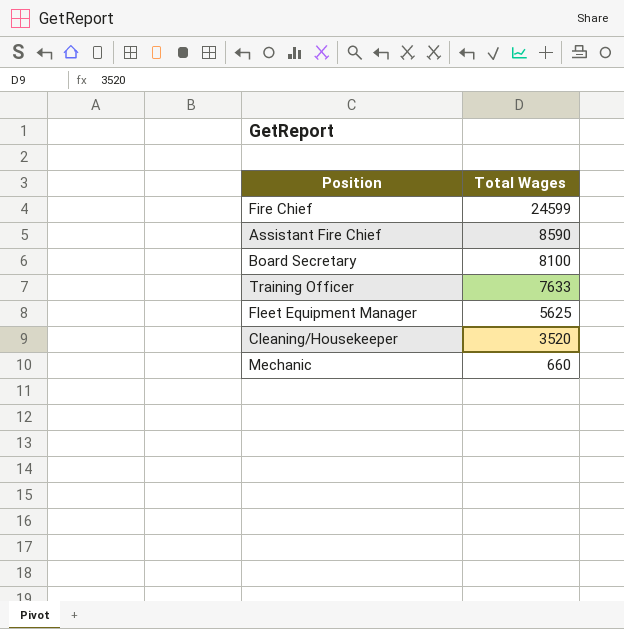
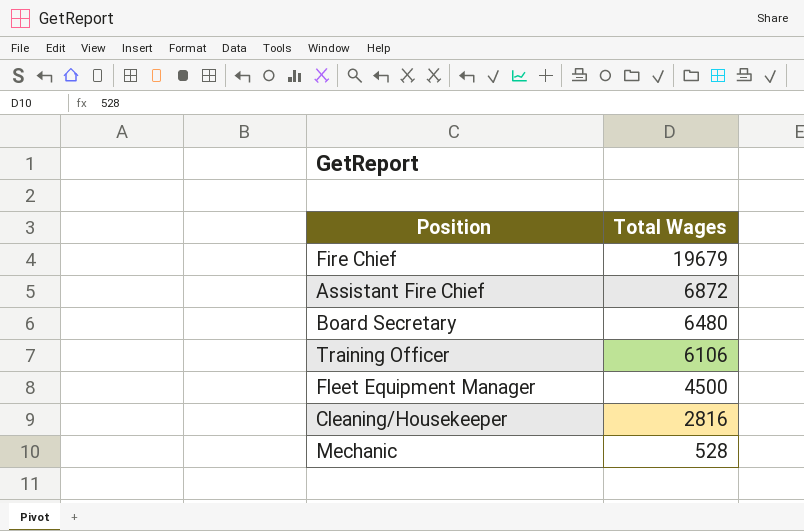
Fire Chief | Total Wages: 24599 -> 19679
Assistant Fire Chief | Total Wages: 8590 -> 6872
Board Secretary | Total Wages: 8100 -> 6480
Training Officer | Total Wages: 7633 -> 6106
Fleet Equipment Manager | Total Wages: 5625 -> 4500
Cleaning/Housekeeper | Total Wages: 3520 -> 2816
Mechanic | Total Wages: 660 -> 528

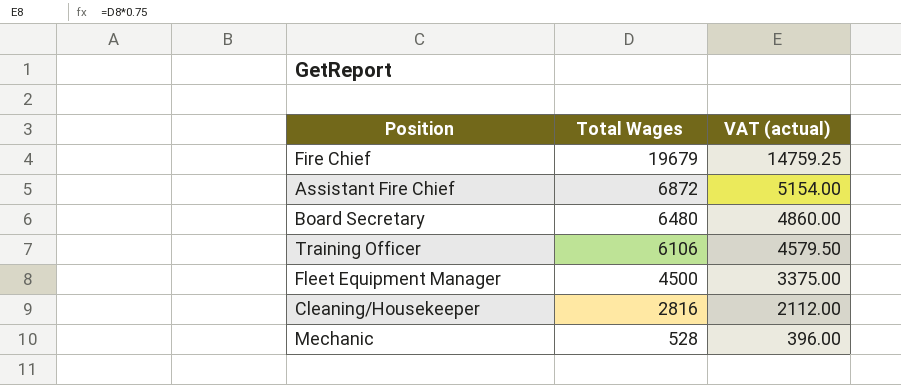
column VAT (actual) | formula: none -> [Total Wages] * 0.75

